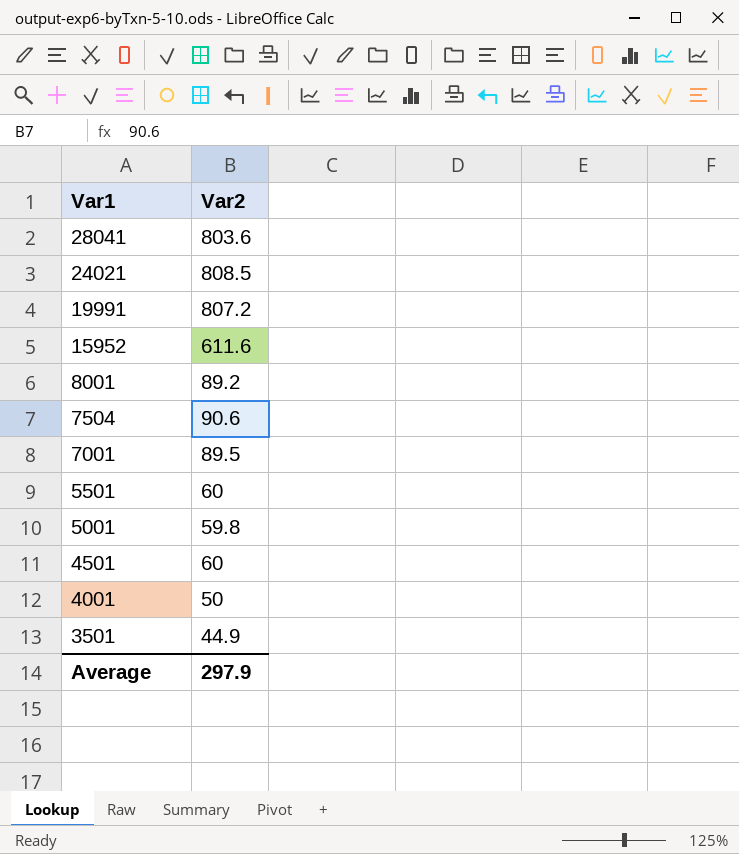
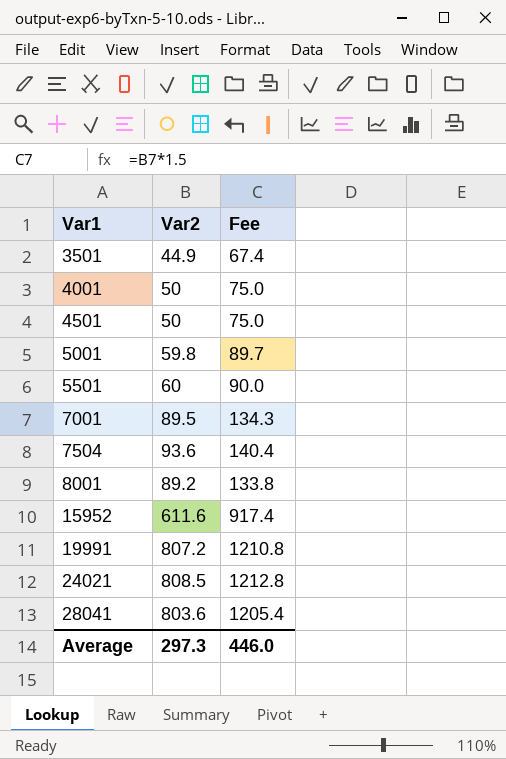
row order: Var1 descending -> Var1 ascending
column Fee | formula: none -> [Var2] * 1.5
4501 | Var2: 60 -> 50
7504 | Var2: 90.6 -> 93.6
Average | Var2: 297.9 -> 297.3

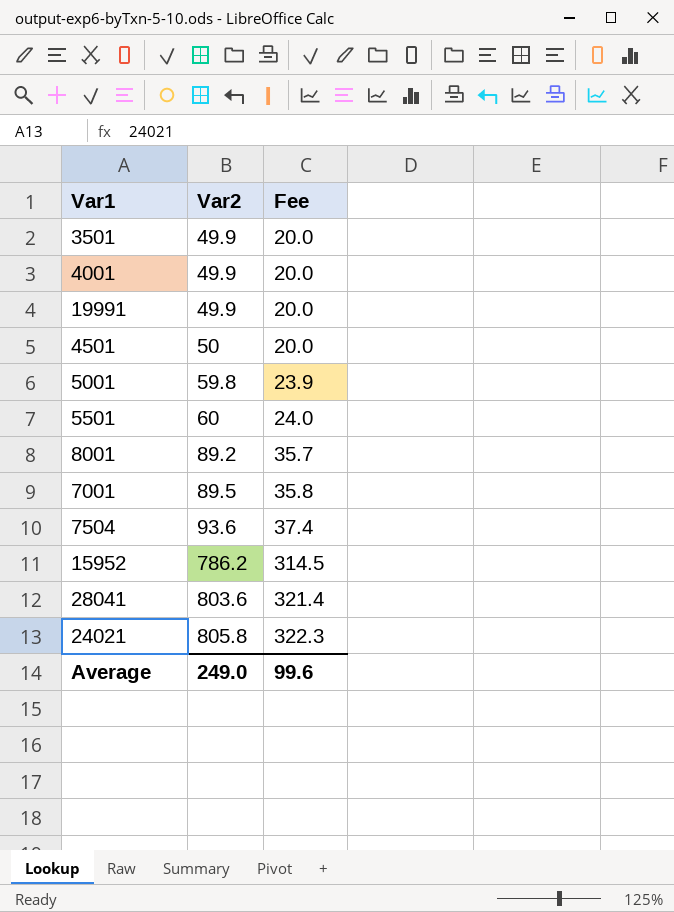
row order: Var1 ascending -> Var2 ascending
column Fee | formula: [Var2] * 1.5 -> [Var2] * 0.4
3501 | Var2: 44.9 -> 49.9
4001 | Var2: 50 -> 49.9
19991 | Var2: 807.2 -> 49.9
15952 | Var2: 611.6 -> 786.2
24021 | Var2: 808.5 -> 805.8
Average | Var2: 297.3 -> 249.0
Average | Fee: 446.0 -> 99.6

